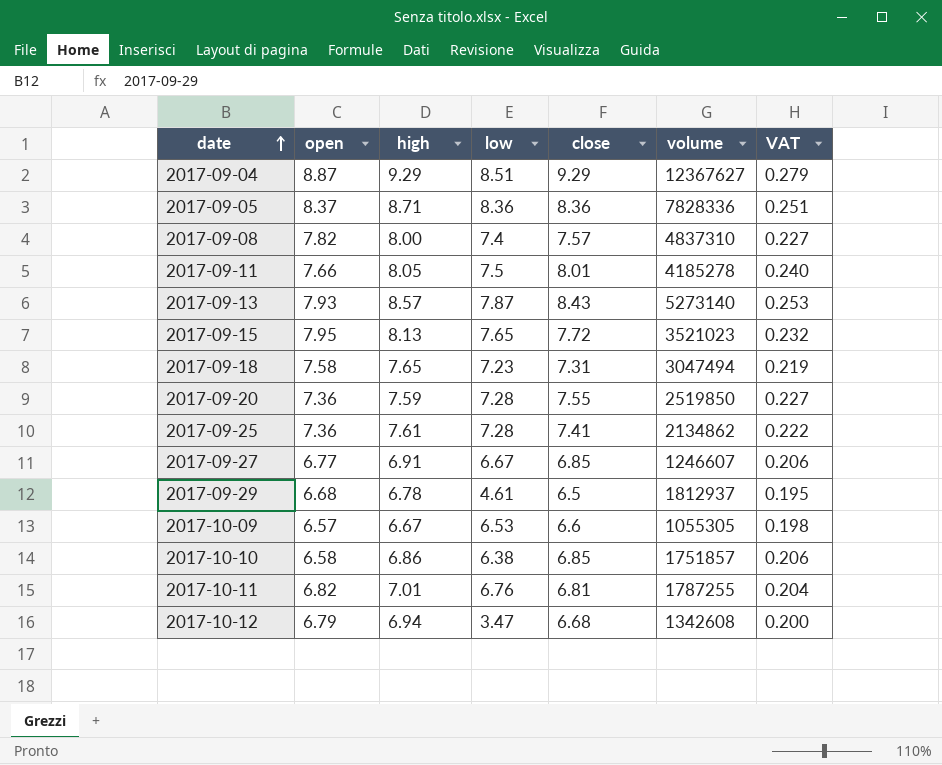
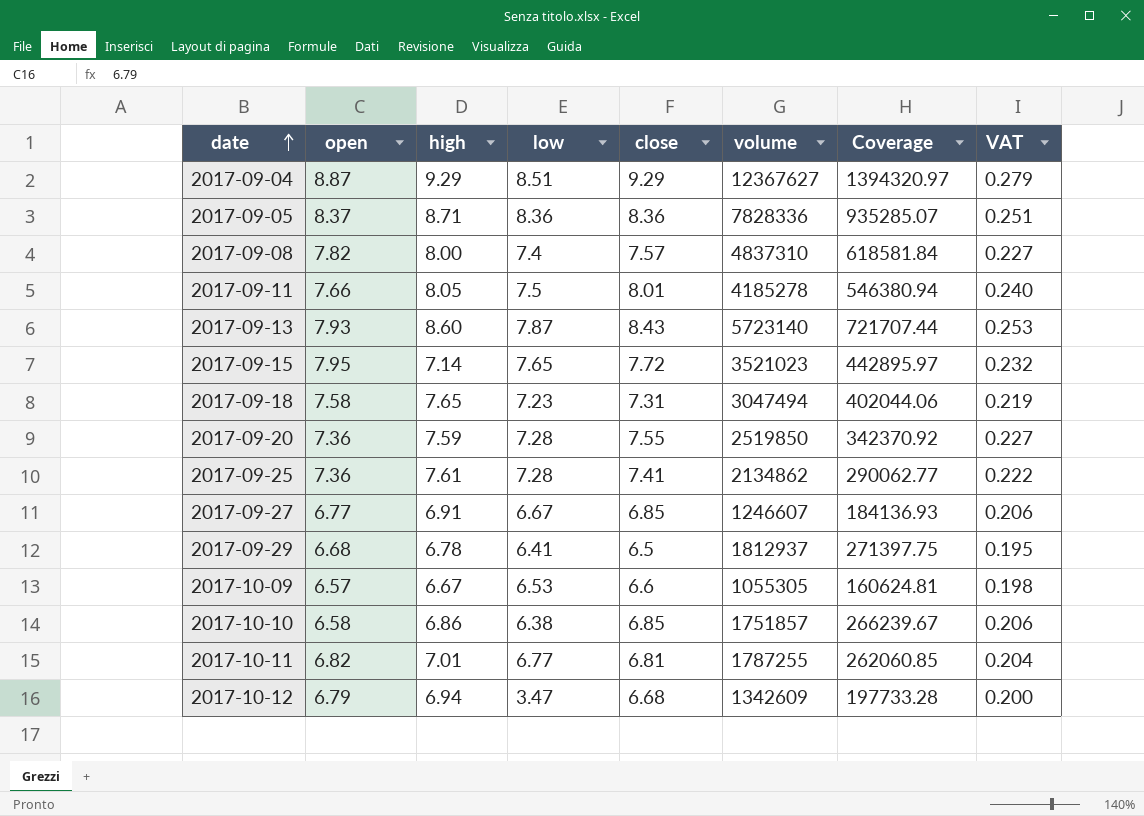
column Coverage | formula: none -> [volume] / [open]
2017-09-13 | high: 8.57 -> 8.60
2017-09-13 | volume: 5273140 -> 5723140
2017-09-15 | high: 8.13 -> 7.14
2017-09-29 | low: 4.61 -> 6.41
2017-10-11 | low: 6.76 -> 6.77
2017-10-12 | volume: 1342608 -> 1342609

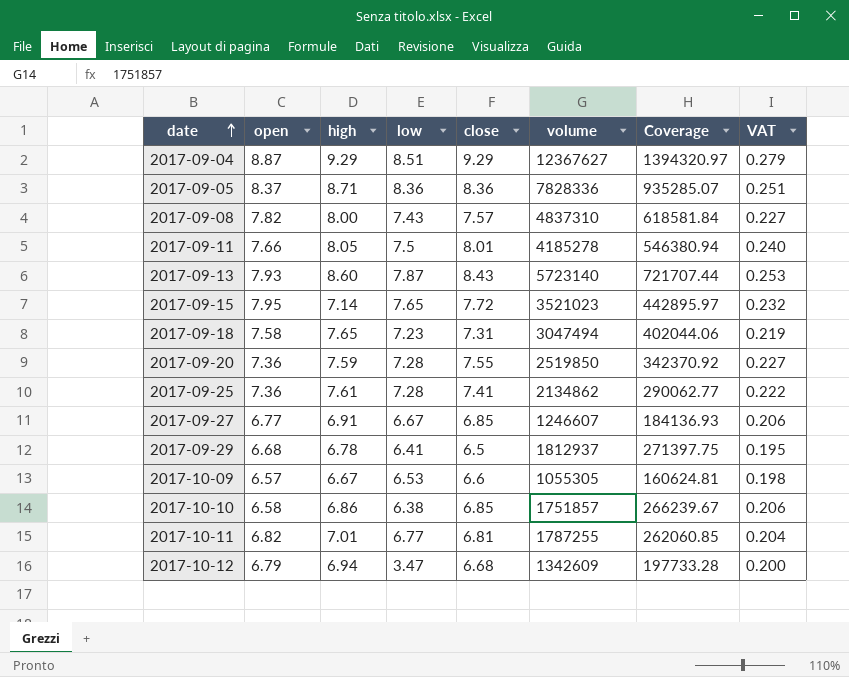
2017-09-08 | low: 7.4 -> 7.43

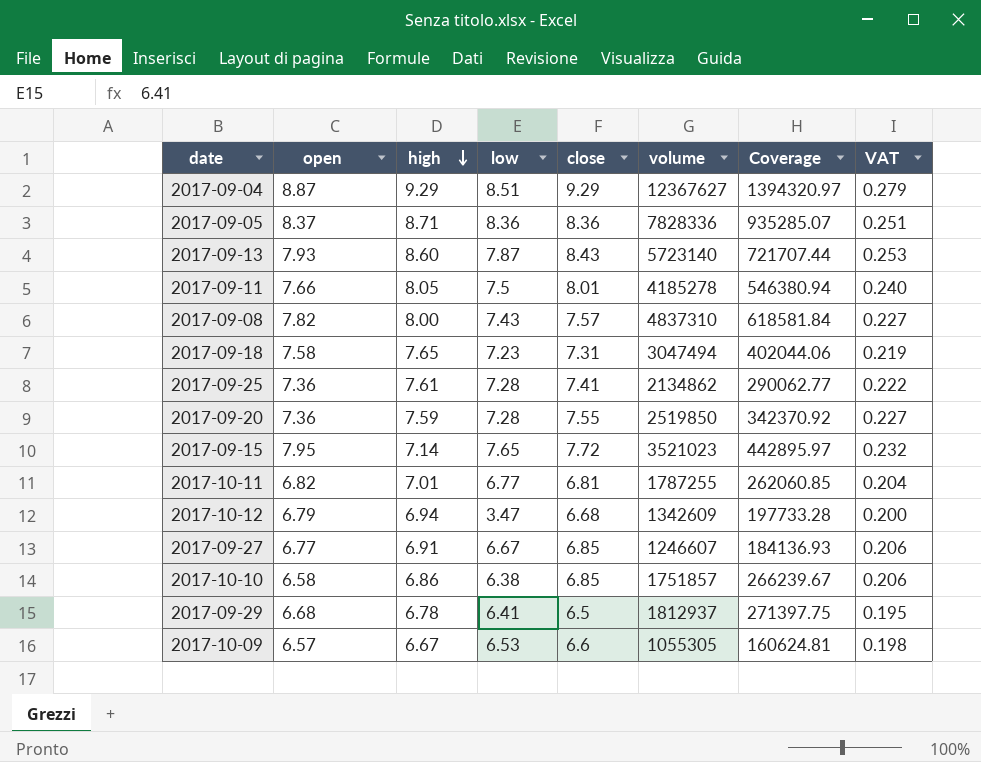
row order: date ascending -> high descending

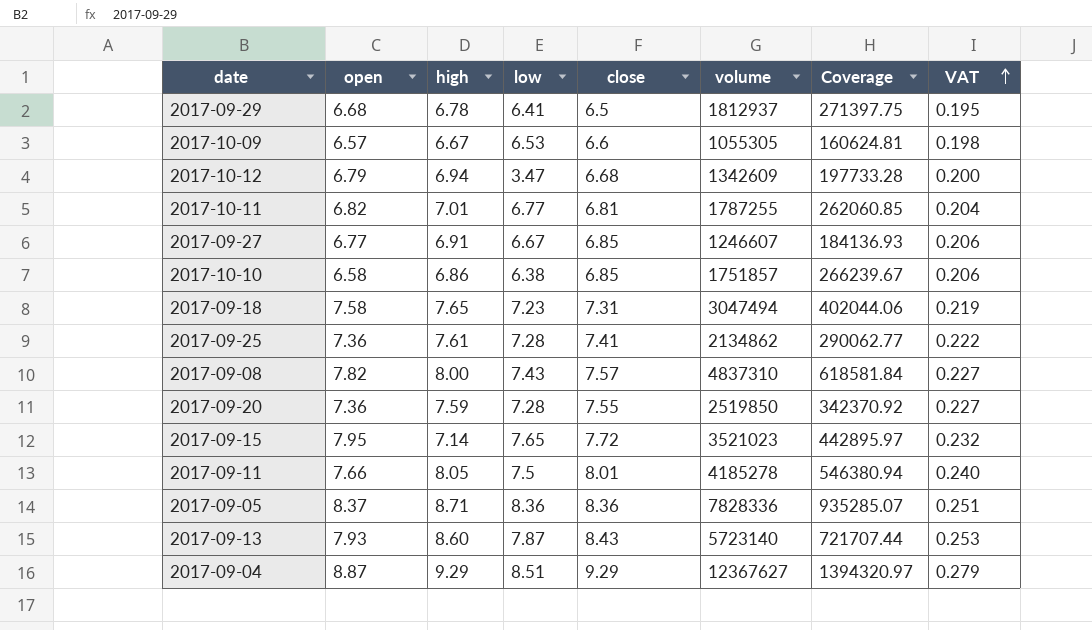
row order: high descending -> VAT ascending

